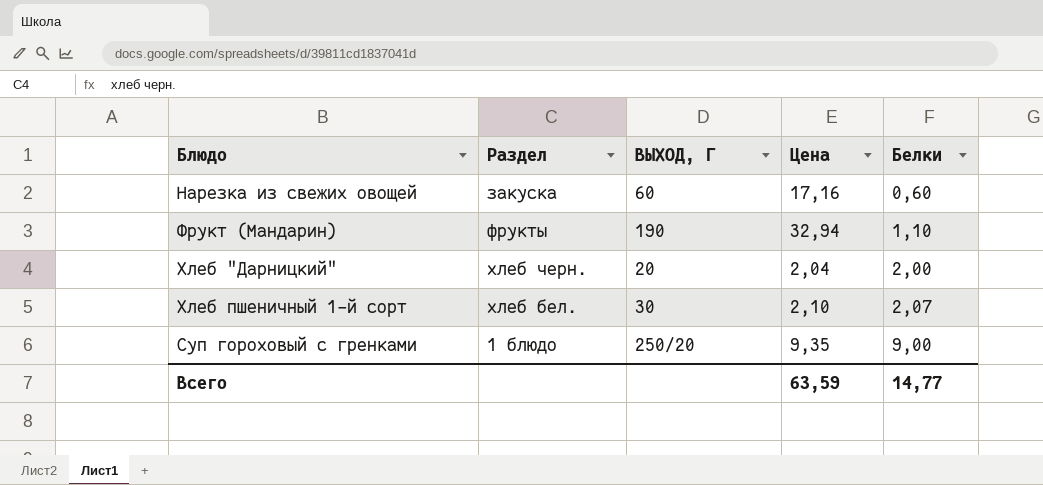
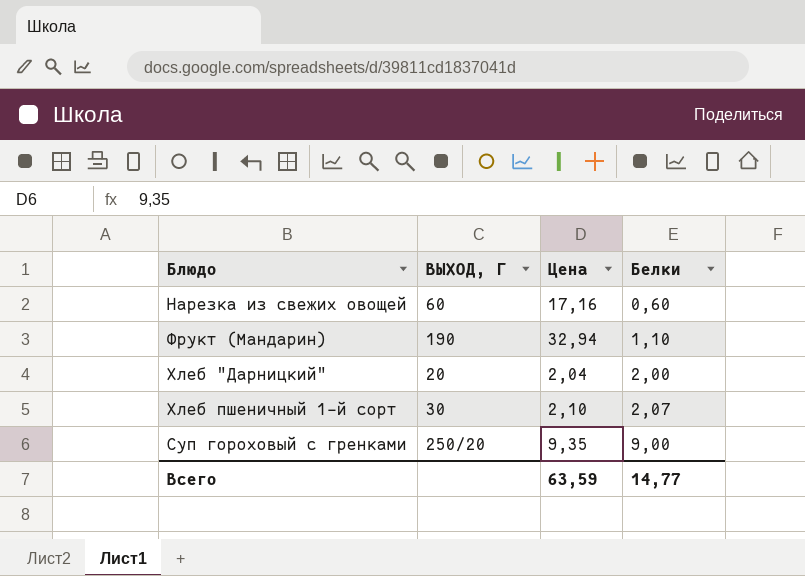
column Раздел | position: 2 -> none

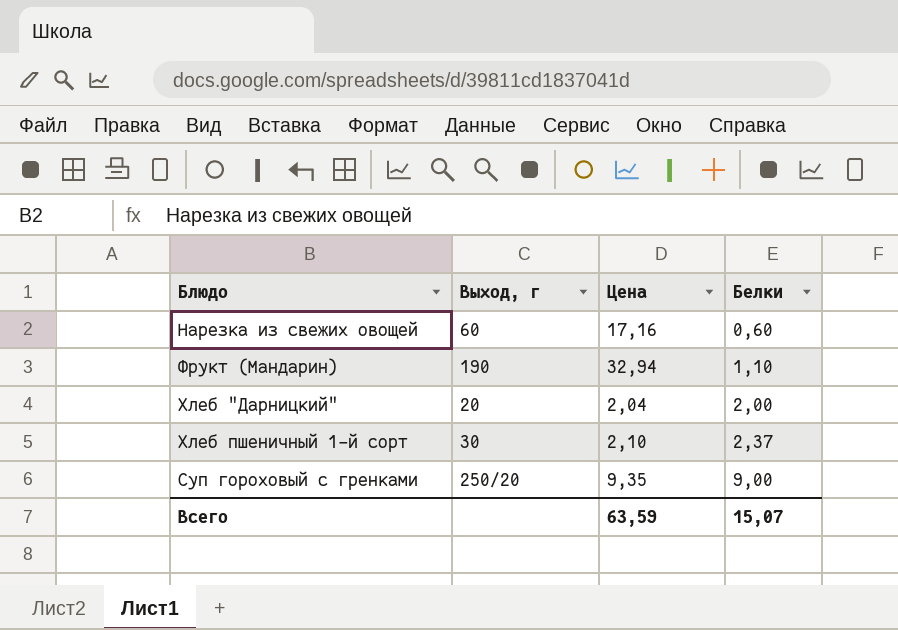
column name: ВЫХОД, Г -> Выход, г
Хлеб пшеничный 1-й сорт | Белки: 2,07 -> 2,37
Всего | Белки: 14,77 -> 15,07

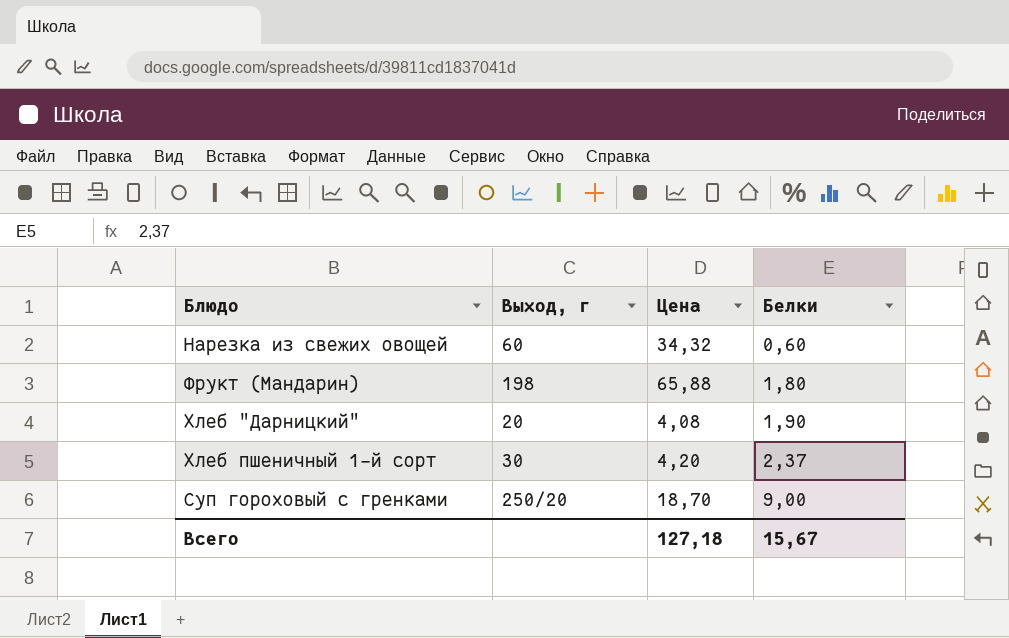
Нарезка из свежих овощей | Цена: 17,16 -> 34,32
Фрукт (Мандарин) | Выход, г: 190 -> 198
Фрукт (Мандарин) | Цена: 32,94 -> 65,88
Фрукт (Мандарин) | Белки: 1,10 -> 1,80
Хлеб "Дарницкий" | Цена: 2,04 -> 4,08
Хлеб "Дарницкий" | Белки: 2,00 -> 1,90
Хлеб пшеничный 1-й сорт | Цена: 2,10 -> 4,20
Суп гороховый с гренками | Цена: 9,35 -> 18,70
Всего | Цена: 63,59 -> 127,18
Всего | Белки: 15,07 -> 15,67

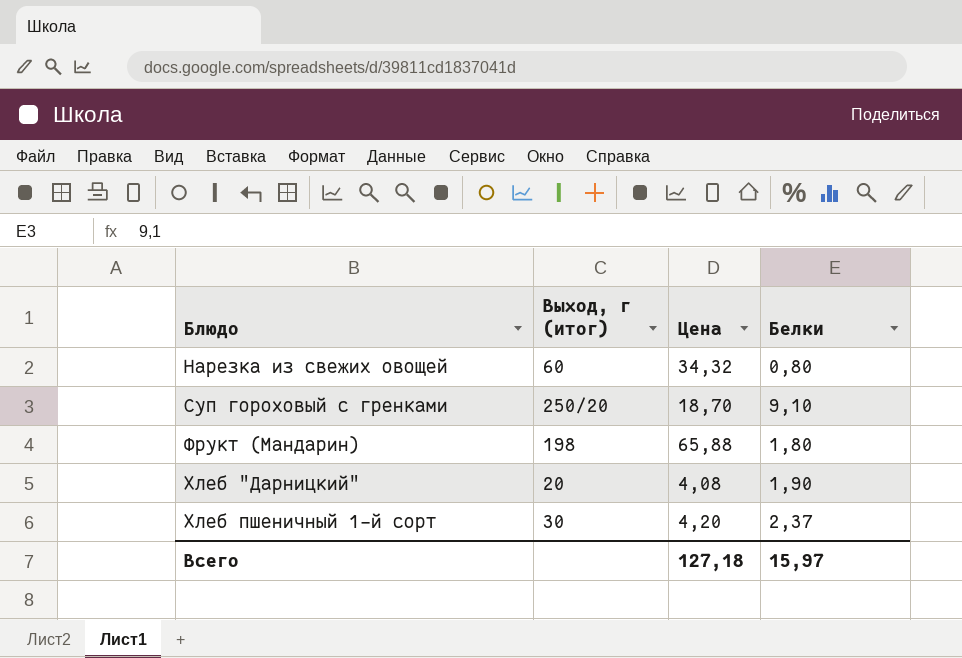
row order: Белки ascending -> Блюдо ascending
column name: Выход, г -> Выход, г (итог)
Нарезка из свежих овощей | Белки: 0,60 -> 0,80
Суп гороховый с гренками | Белки: 9,00 -> 9,10
Всего | Белки: 15,67 -> 15,97

